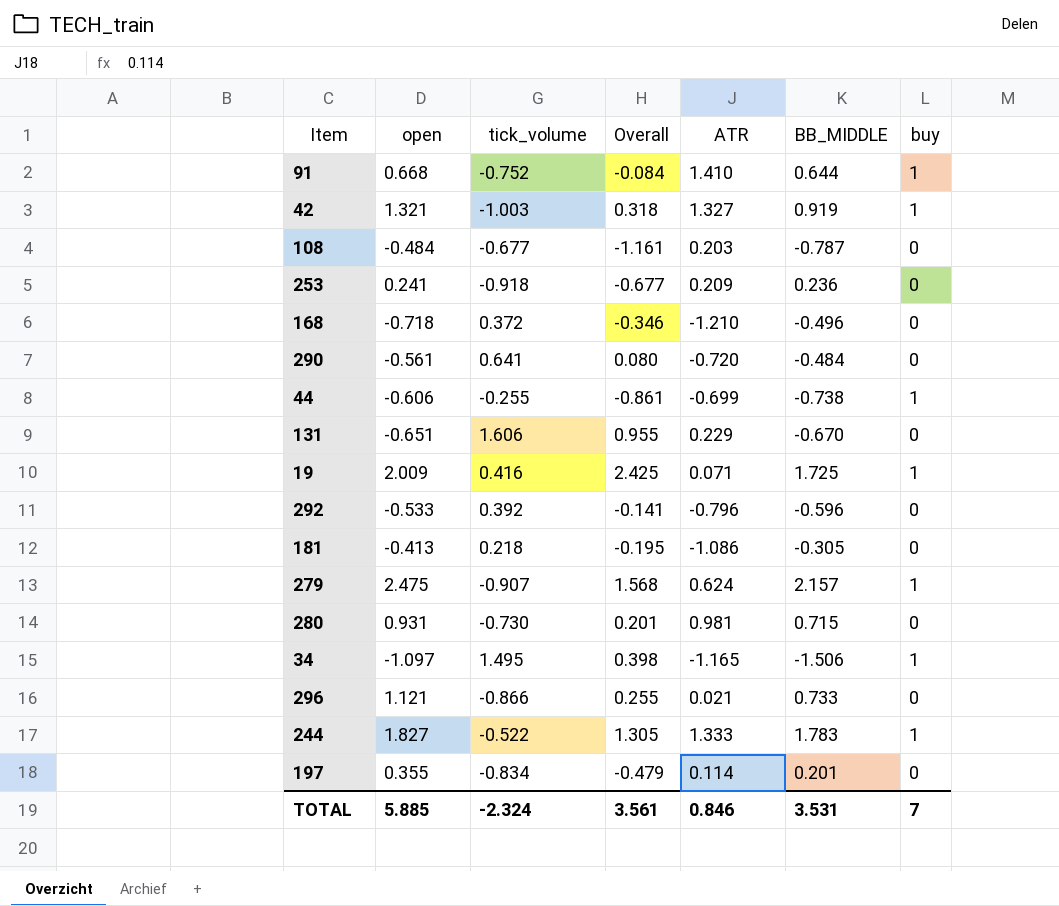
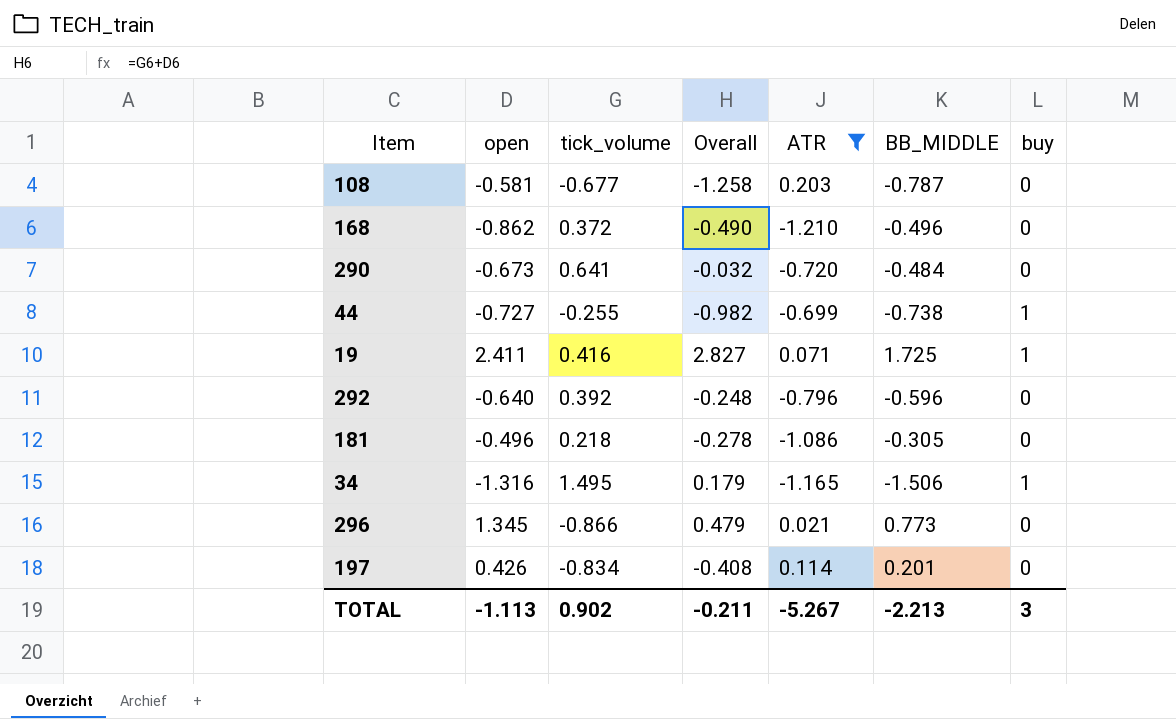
filter: none -> ATR <= 0.203
108 | open: -0.484 -> -0.581
108 | Overall: -1.161 -> -1.258
168 | open: -0.718 -> -0.862
168 | Overall: -0.346 -> -0.490
290 | open: -0.561 -> -0.673
290 | Overall: 0.080 -> -0.032
44 | open: -0.606 -> -0.727
44 | Overall: -0.861 -> -0.982
19 | open: 2.009 -> 2.411
19 | Overall: 2.425 -> 2.827
292 | open: -0.533 -> -0.640
292 | Overall: -0.141 -> -0.248
181 | open: -0.413 -> -0.496
181 | Overall: -0.195 -> -0.278
34 | open: -1.097 -> -1.316
34 | Overall: 0.398 -> 0.179
296 | open: 1.121 -> 1.345
296 | Overall: 0.255 -> 0.479
296 | BB_MIDDLE: 0.733 -> 0.773
197 | open: 0.355 -> 0.426
197 | Overall: -0.479 -> -0.408
TOTAL | open: 5.885 -> -1.113
TOTAL | tick_volume: -2.324 -> 0.902
TOTAL | Overall: 3.561 -> -0.211
TOTAL | ATR: 0.846 -> -5.267
TOTAL | BB_MIDDLE: 3.531 -> -2.213
TOTAL | buy: 7 -> 3

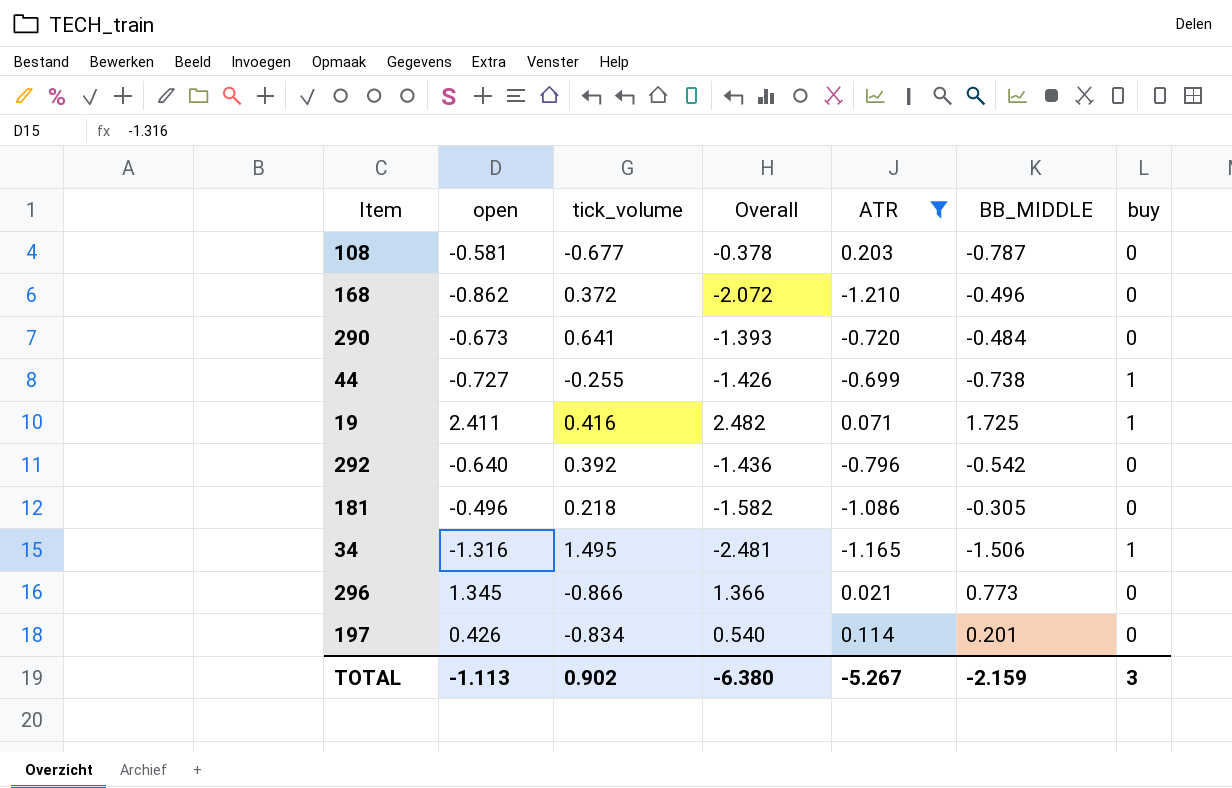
column Overall | formula: [open] + [tick_volume] -> [open] + [ATR]
292 | BB_MIDDLE: -0.596 -> -0.542
TOTAL | Overall: -0.211 -> -6.380
TOTAL | BB_MIDDLE: -2.213 -> -2.159

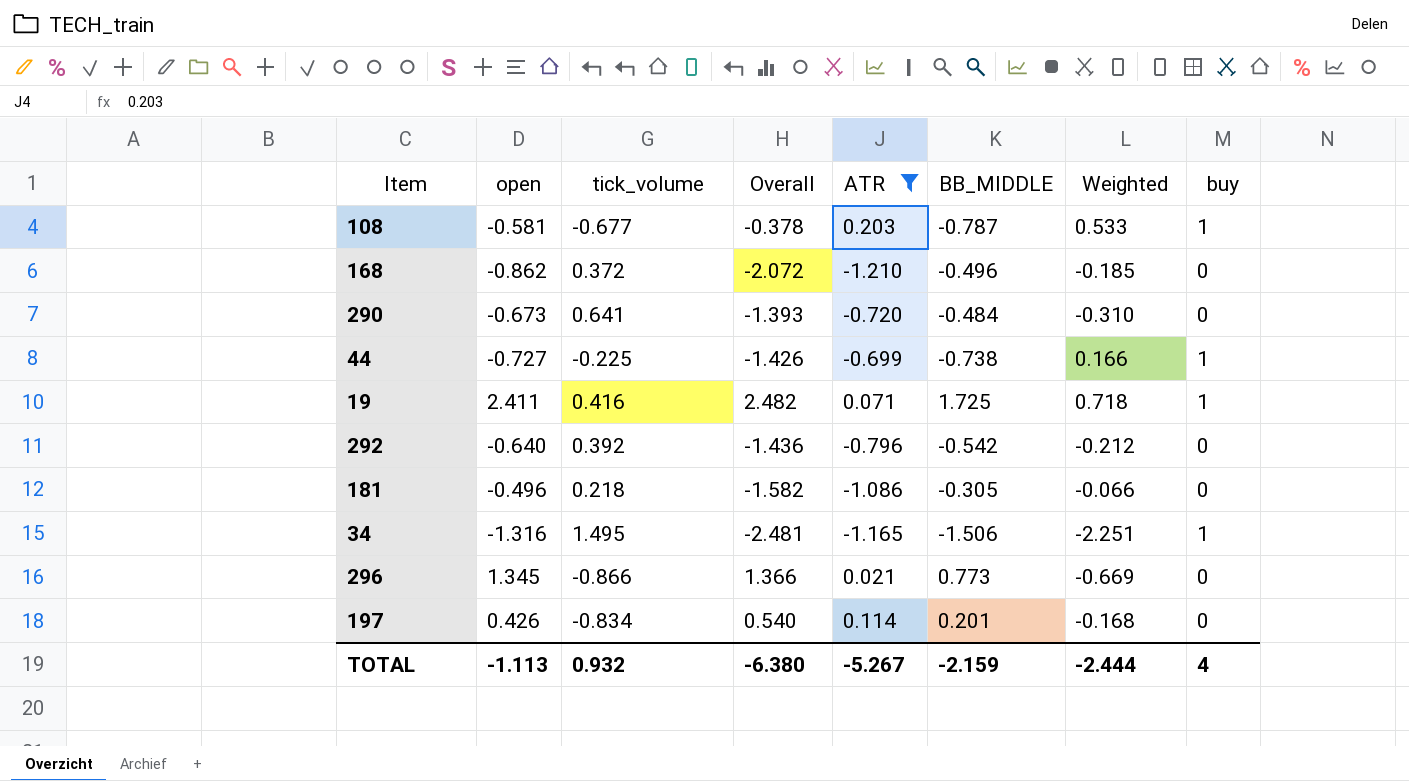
column Weighted | formula: none -> [tick_volume] * [BB_MIDDLE]
108 | buy: 0 -> 1
44 | tick_volume: -0.255 -> -0.225
TOTAL | tick_volume: 0.902 -> 0.932
TOTAL | buy: 3 -> 4

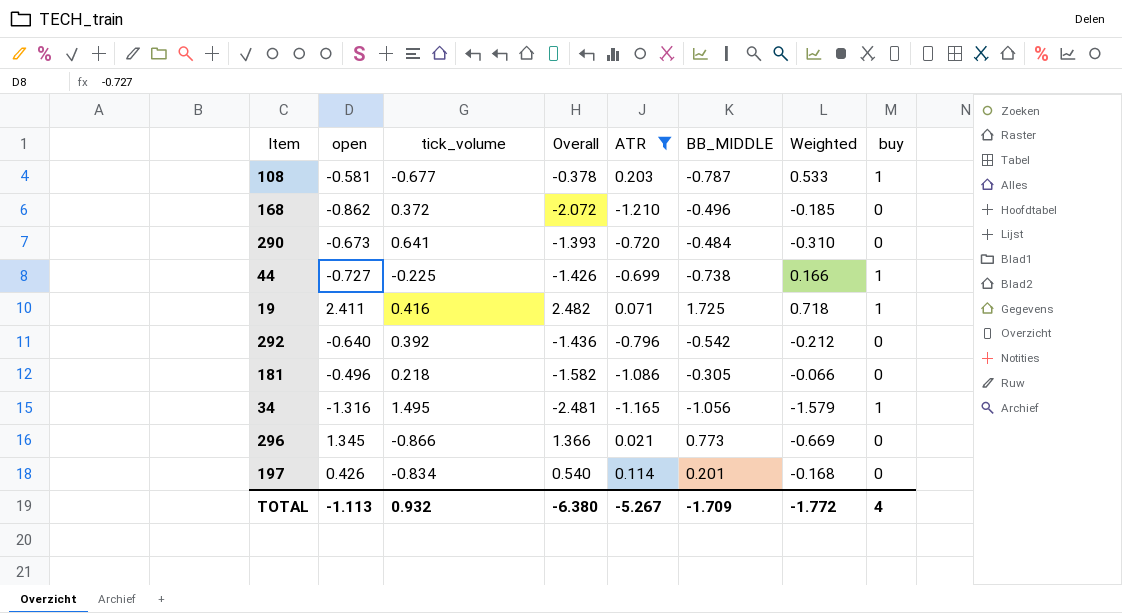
34 | BB_MIDDLE: -1.506 -> -1.056
34 | Weighted: -2.251 -> -1.579
TOTAL | BB_MIDDLE: -2.159 -> -1.709
TOTAL | Weighted: -2.444 -> -1.772

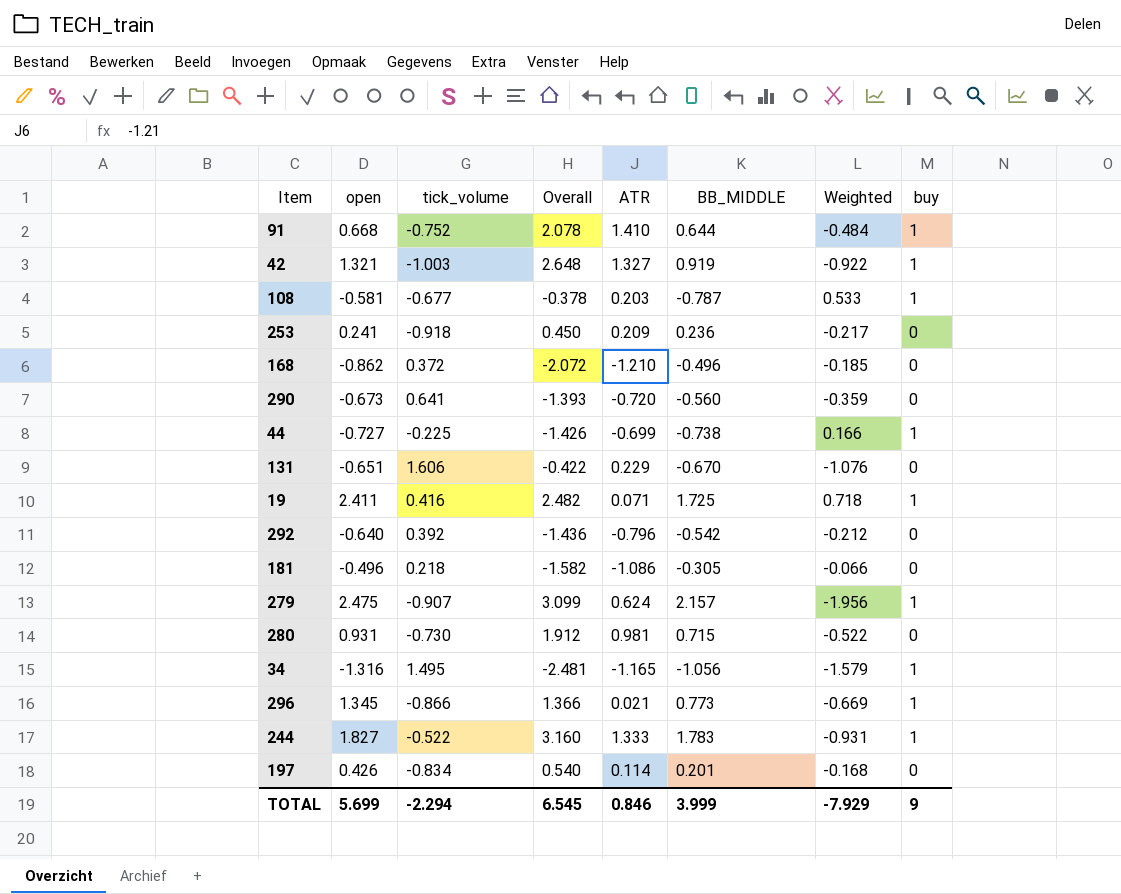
filter: ATR <= 0.203 -> none
290 | BB_MIDDLE: -0.484 -> -0.560
290 | Weighted: -0.310 -> -0.359
296 | buy: 0 -> 1
TOTAL | open: -1.113 -> 5.699
TOTAL | tick_volume: 0.932 -> -2.294
TOTAL | Overall: -6.380 -> 6.545
TOTAL | ATR: -5.267 -> 0.846
TOTAL | BB_MIDDLE: -1.709 -> 3.999
TOTAL | Weighted: -1.772 -> -7.929
TOTAL | buy: 4 -> 9

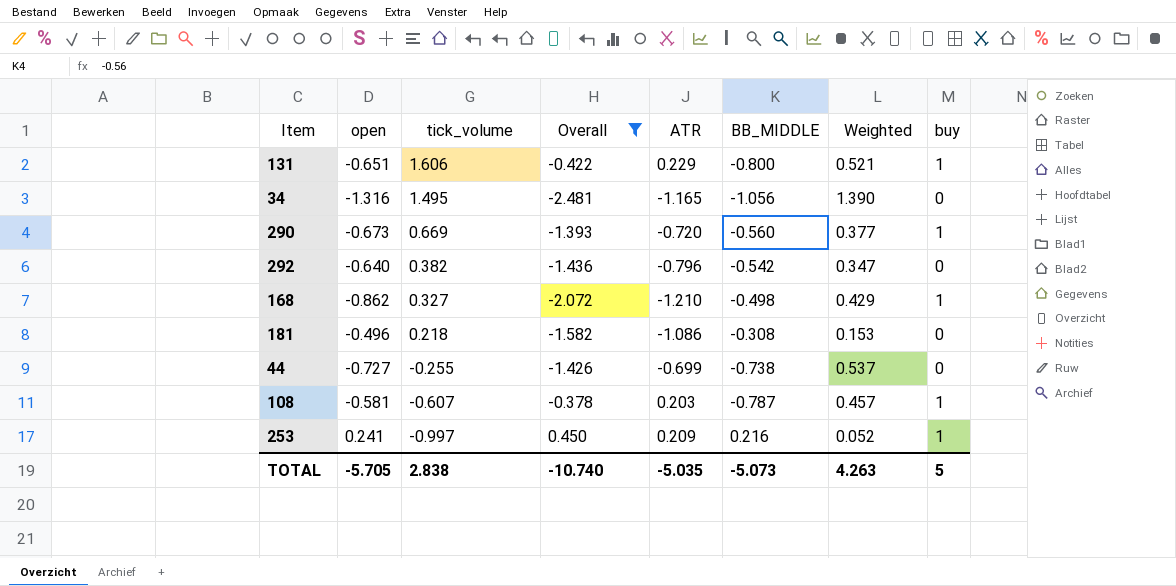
filter: none -> Overall <= 0.450
row order: none -> tick_volume descending
column Weighted | formula: [tick_volume] * [BB_MIDDLE] -> [open] * [BB_MIDDLE]
131 | BB_MIDDLE: -0.670 -> -0.800
131 | buy: 0 -> 1
34 | buy: 1 -> 0
290 | tick_volume: 0.641 -> 0.669
290 | buy: 0 -> 1
292 | tick_volume: 0.392 -> 0.382
168 | tick_volume: 0.372 -> 0.327
168 | BB_MIDDLE: -0.496 -> -0.498
168 | buy: 0 -> 1
181 | BB_MIDDLE: -0.305 -> -0.308
44 | tick_volume: -0.225 -> -0.255
44 | buy: 1 -> 0
108 | tick_volume: -0.677 -> -0.607
253 | tick_volume: -0.918 -> -0.997
253 | BB_MIDDLE: 0.236 -> 0.216
253 | buy: 0 -> 1
TOTAL | open: 5.699 -> -5.705
TOTAL | tick_volume: -2.294 -> 2.838
TOTAL | Overall: 6.545 -> -10.740
TOTAL | ATR: 0.846 -> -5.035
TOTAL | BB_MIDDLE: 3.999 -> -5.073
TOTAL | Weighted: -7.929 -> 4.263
TOTAL | buy: 9 -> 5

